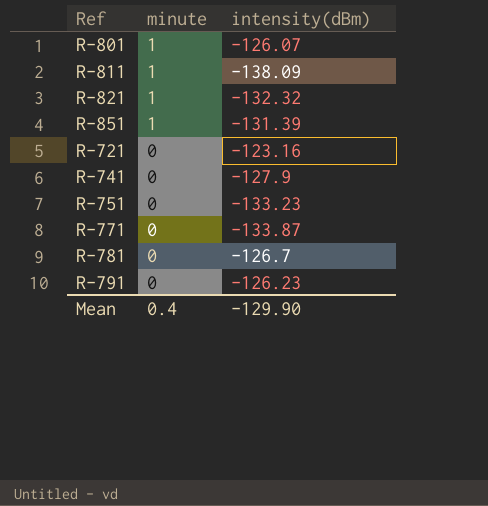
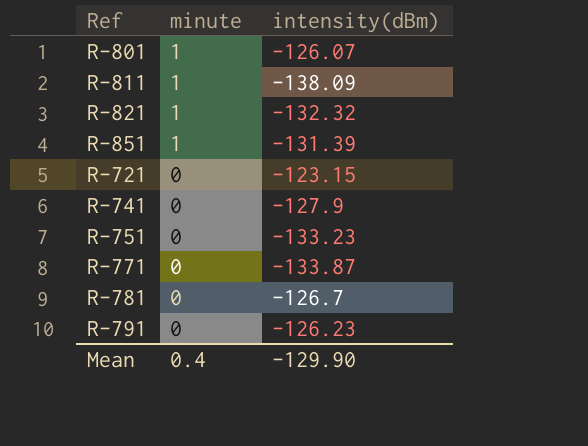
R-721 | intensity(dBm): -123.16 -> -123.15

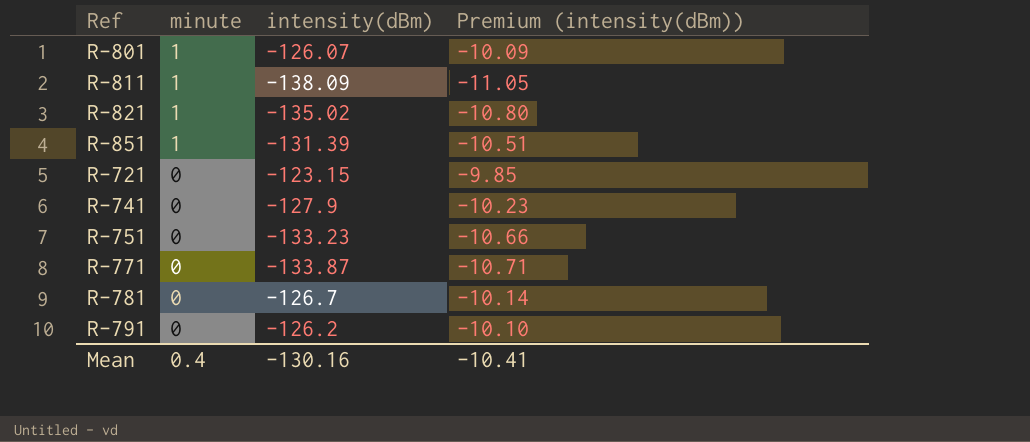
column Premium (intensity(dBm)) | formula: none -> [intensity(dBm)] * 0.08
R-821 | intensity(dBm): -132.32 -> -135.02
R-791 | intensity(dBm): -126.23 -> -126.2
Mean | intensity(dBm): -129.90 -> -130.16

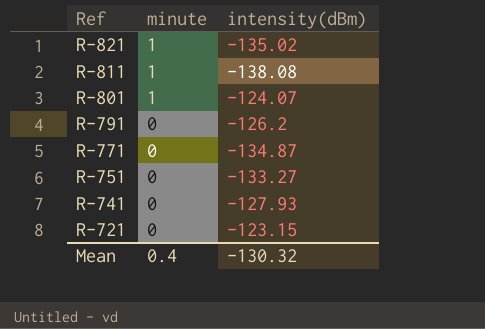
row order: minute descending -> Ref descending
column Premium (intensity(dBm)) | formula: [intensity(dBm)] * 0.08 -> none
row R-851: 1 | -131.39 | -10.51 -> none
row R-781: 0 | -126.7 | -10.14 -> none
R-811 | intensity(dBm): -138.09 -> -138.08
R-801 | intensity(dBm): -126.07 -> -124.07
R-771 | intensity(dBm): -133.87 -> -134.87
R-751 | intensity(dBm): -133.23 -> -133.27
R-741 | intensity(dBm): -127.9 -> -127.93
Mean | intensity(dBm): -130.16 -> -130.32

